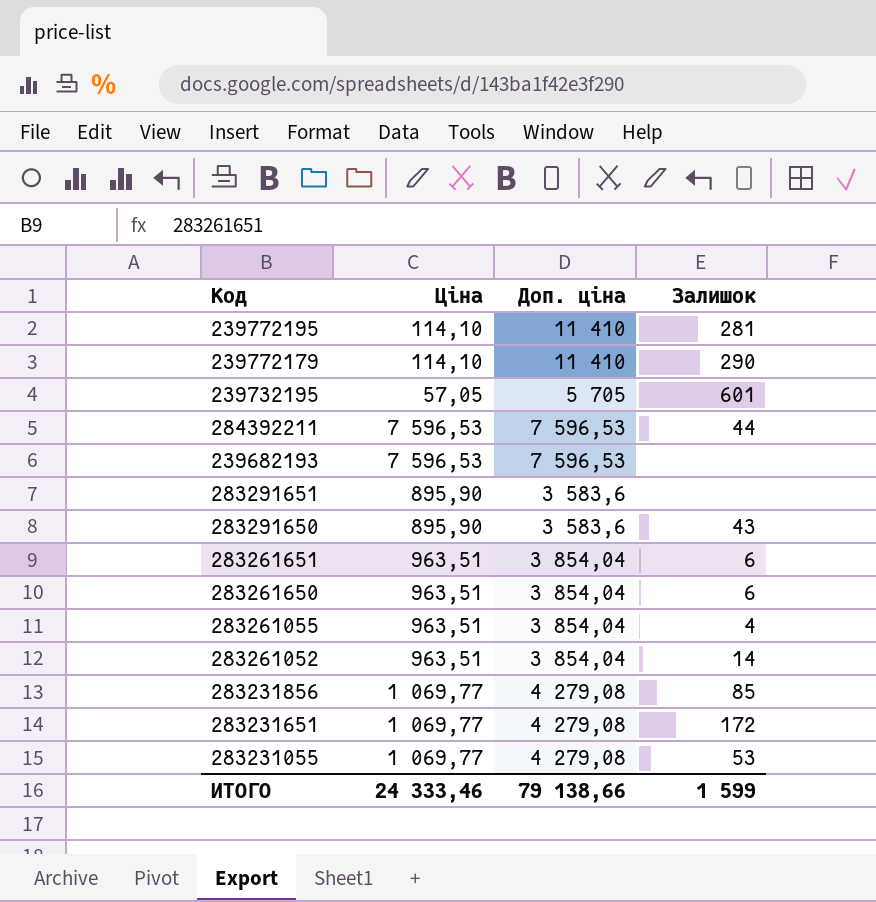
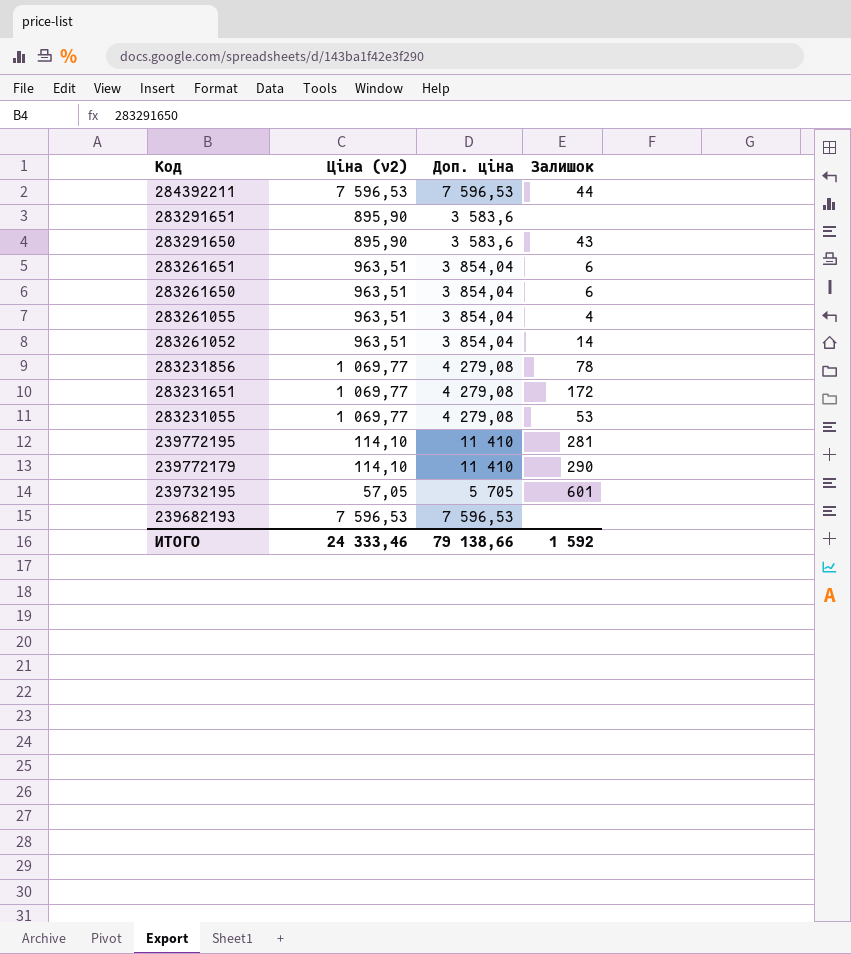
row order: none -> Код descending
column name: Ціна -> Ціна (v2)
283231856 | Залишок: 85 -> 78
ИТОГО | Залишок: 1 599 -> 1 592

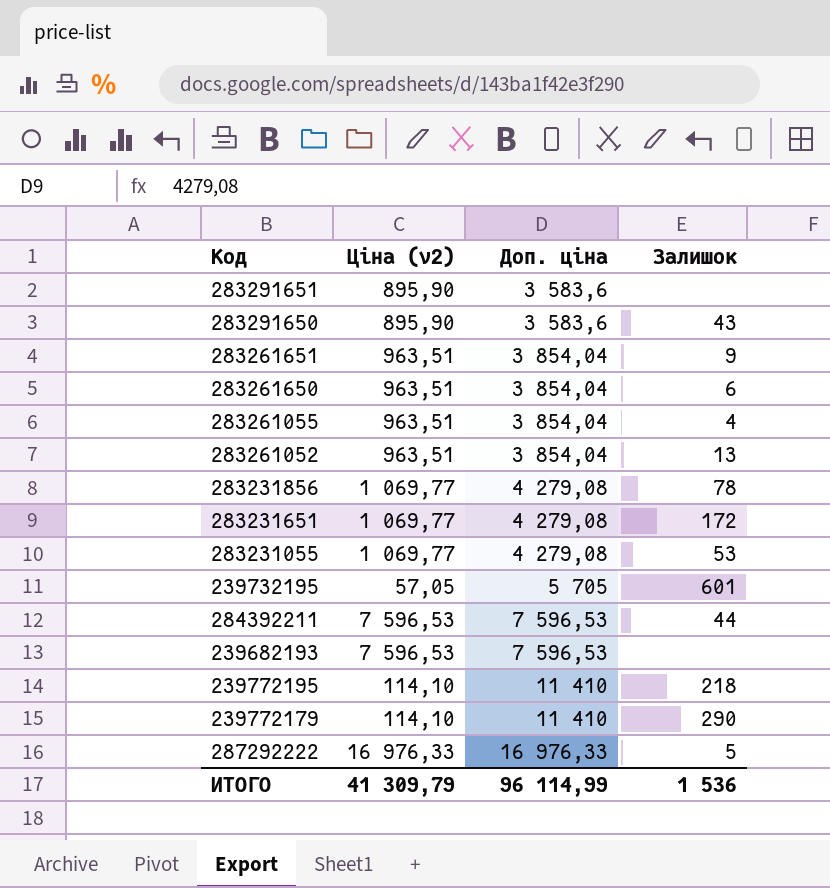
row order: Код descending -> Доп. ціна ascending
283261651 | Залишок: 6 -> 9
283261052 | Залишок: 14 -> 13
239772195 | Залишок: 281 -> 218
row 287292222: none -> 16 976,33 | 16 976,33 | 5
ИТОГО | Ціна (v2): 24 333,46 -> 41 309,79
ИТОГО | Доп. ціна: 79 138,66 -> 96 114,99
ИТОГО | Залишок: 1 592 -> 1 536

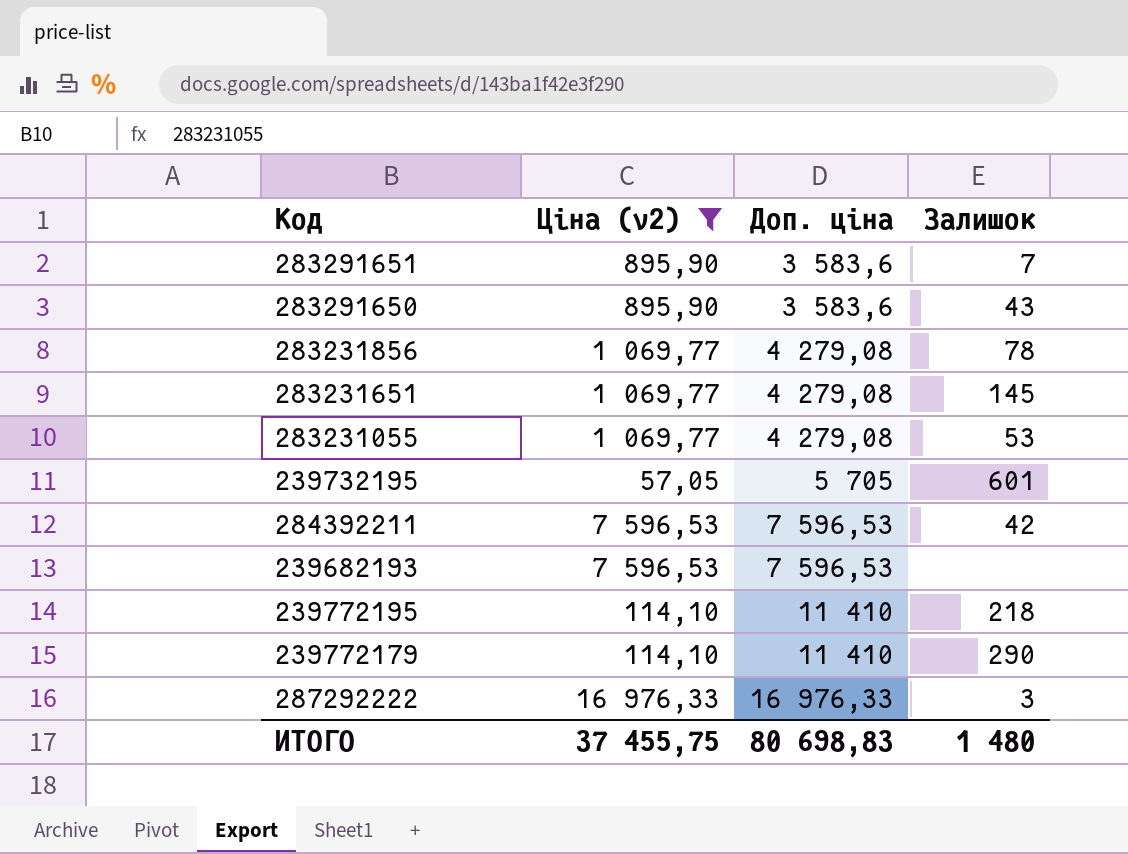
filter: none -> Ціна (v2) != 963,51
283291651 | Залишок: none -> 7
283231651 | Залишок: 172 -> 145
284392211 | Залишок: 44 -> 42
287292222 | Залишок: 5 -> 3
ИТОГО | Ціна (v2): 41 309,79 -> 37 455,75
ИТОГО | Доп. ціна: 96 114,99 -> 80 698,83
ИТОГО | Залишок: 1 536 -> 1 480

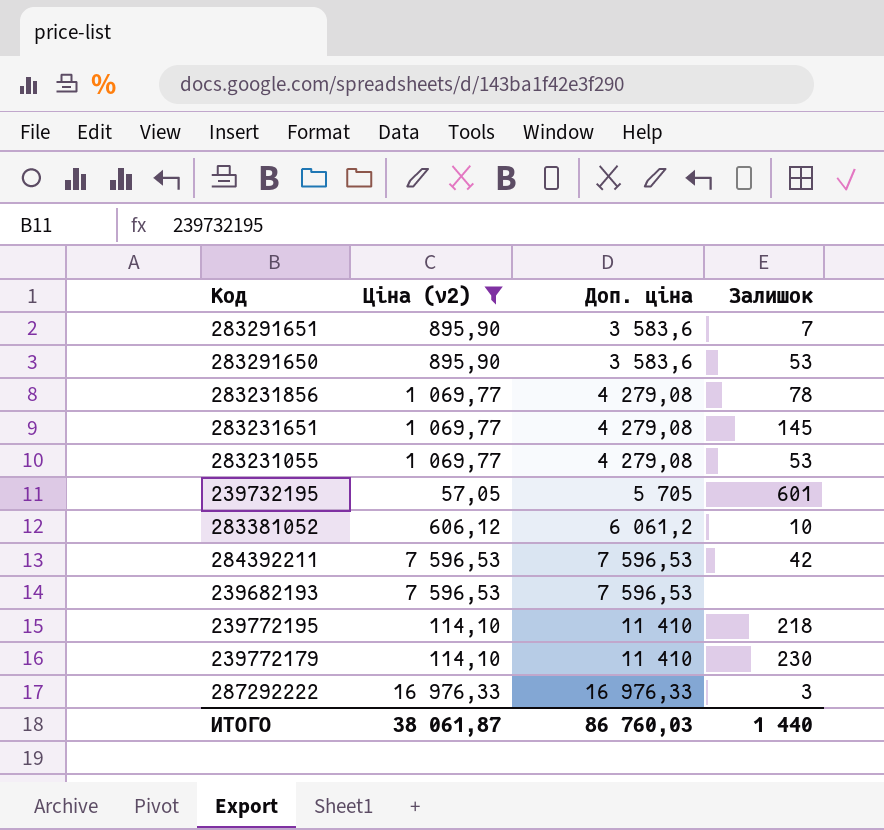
283291650 | Залишок: 43 -> 53
row 283381052: none -> 606,12 | 6 061,2 | 10
239772179 | Залишок: 290 -> 230
ИТОГО | Ціна (v2): 37 455,75 -> 38 061,87
ИТОГО | Доп. ціна: 80 698,83 -> 86 760,03
ИТОГО | Залишок: 1 480 -> 1 440

